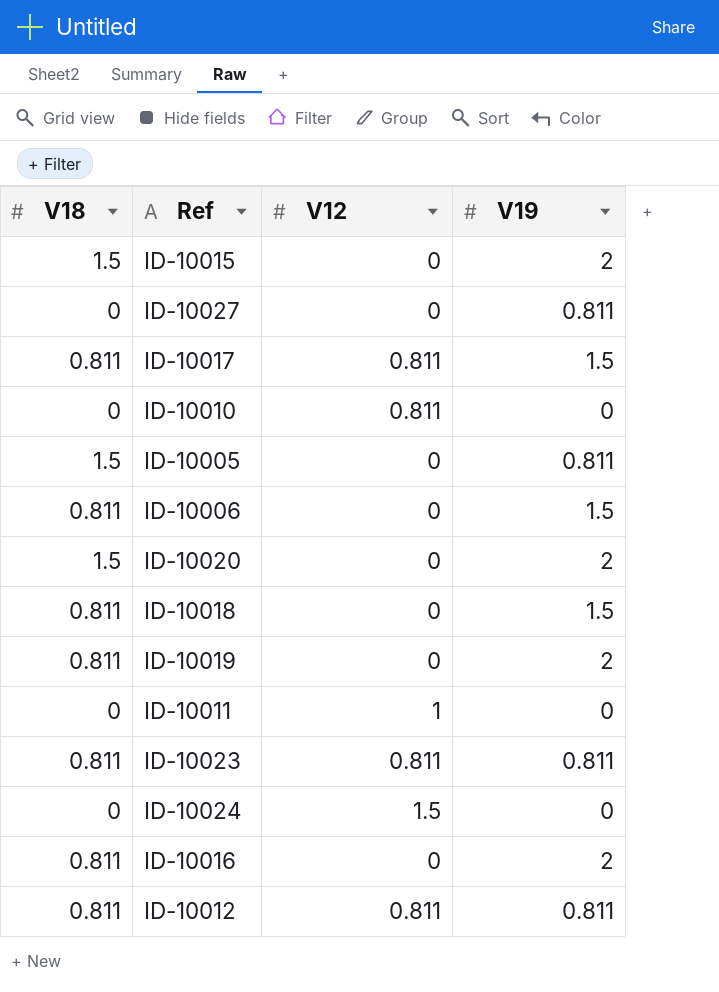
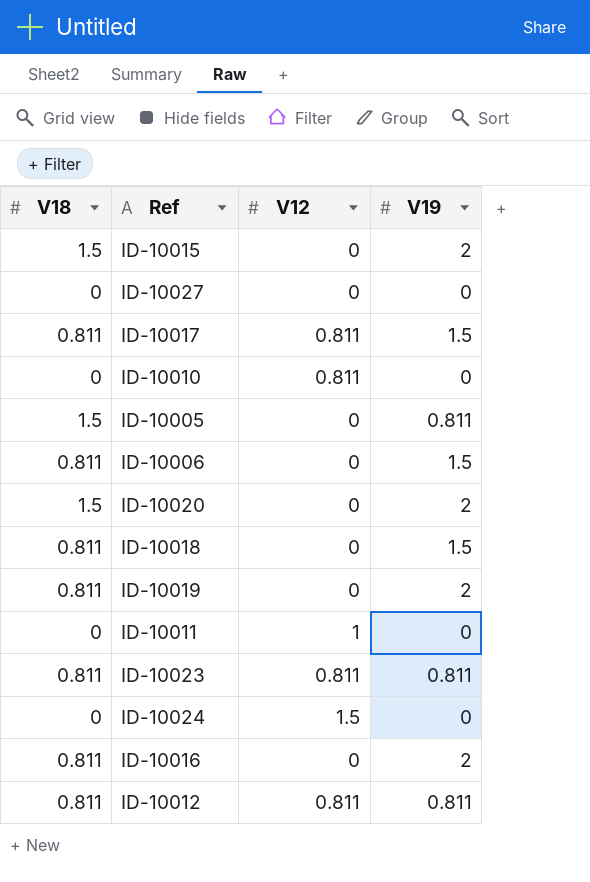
ID-10027 | V19: 0.811 -> 0

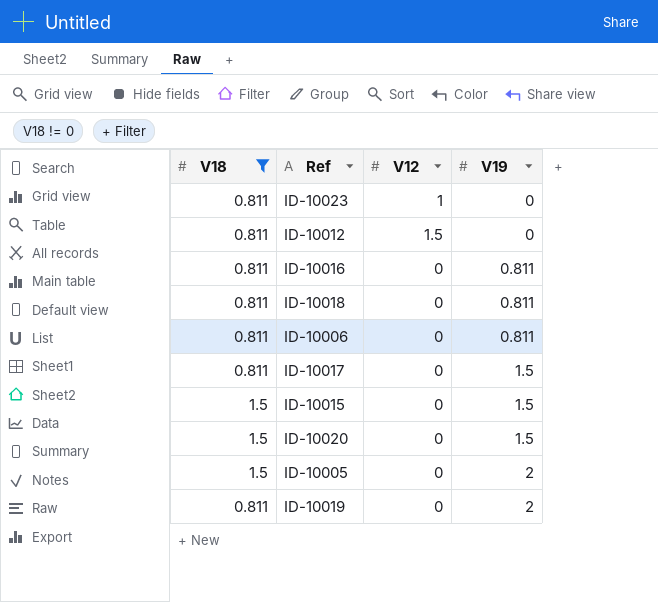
filter: none -> V18 != 0
row order: none -> V19 ascending
ID-10023 | V12: 0.811 -> 1
ID-10023 | V19: 0.811 -> 0
ID-10012 | V12: 0.811 -> 1.5
ID-10012 | V19: 0.811 -> 0
ID-10016 | V19: 2 -> 0.811
ID-10018 | V19: 1.5 -> 0.811
ID-10006 | V19: 1.5 -> 0.811
ID-10017 | V12: 0.811 -> 0
ID-10015 | V19: 2 -> 1.5
ID-10020 | V19: 2 -> 1.5
ID-10005 | V19: 0.811 -> 2

